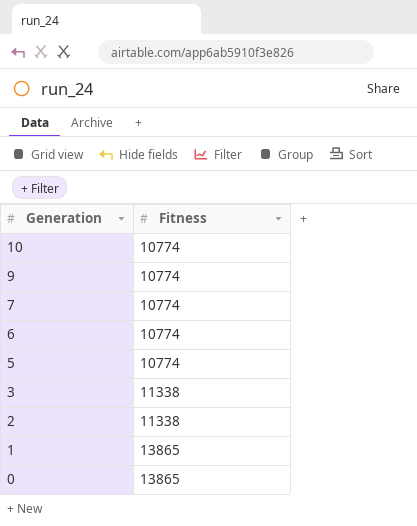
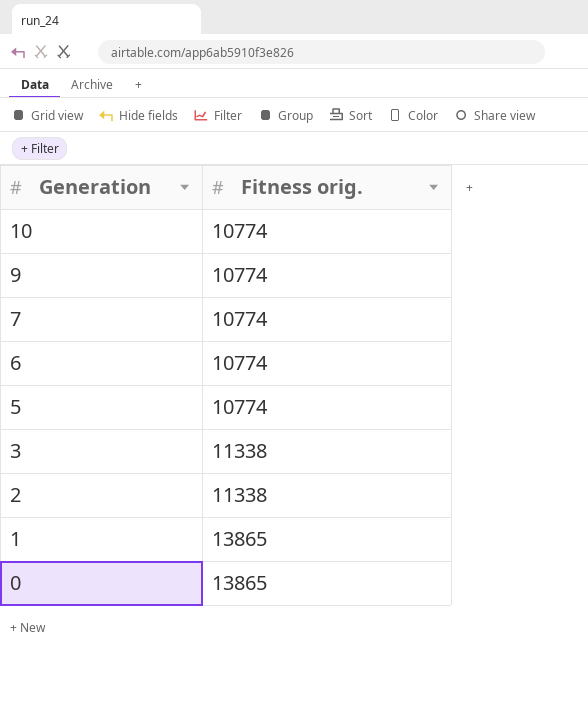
column name: Fitness -> Fitness orig.

